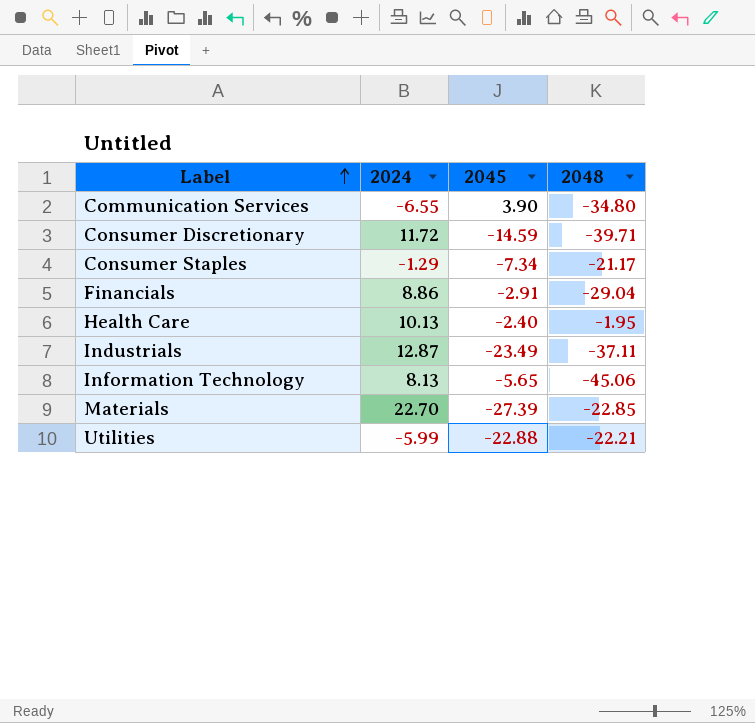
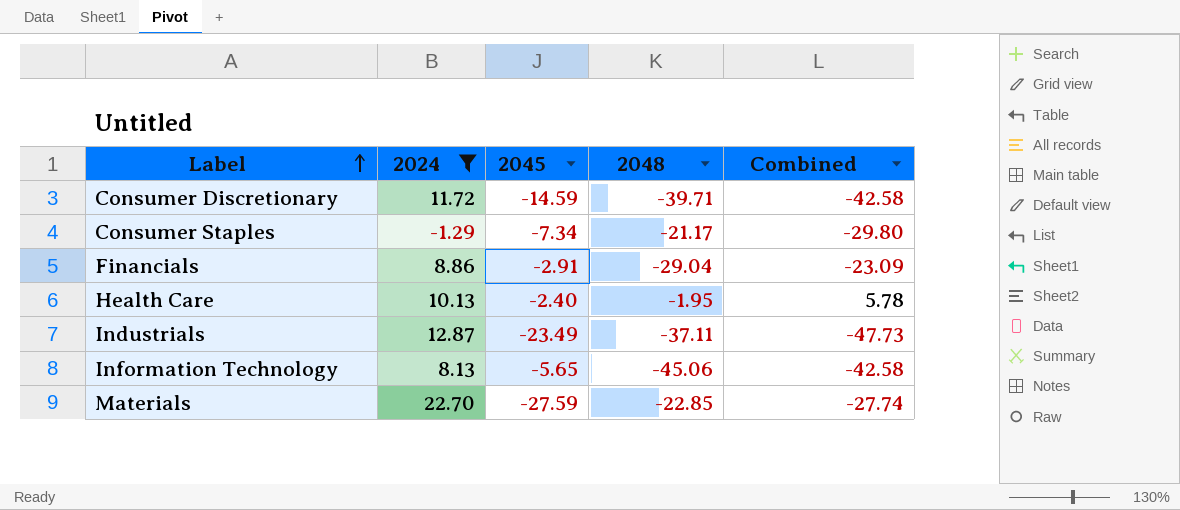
filter: none -> 2024 >= -1.29
column Combined | formula: none -> [2024] + [2045] + [2048]
Materials | 2045: -27.39 -> -27.59

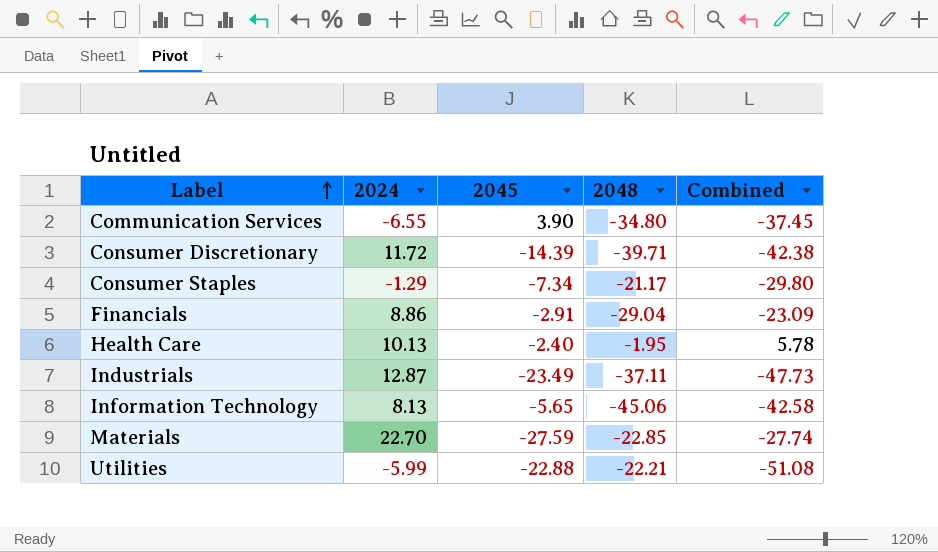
filter: 2024 >= -1.29 -> none
Consumer Discretionary | 2045: -14.59 -> -14.39
Consumer Discretionary | Combined: -42.58 -> -42.38

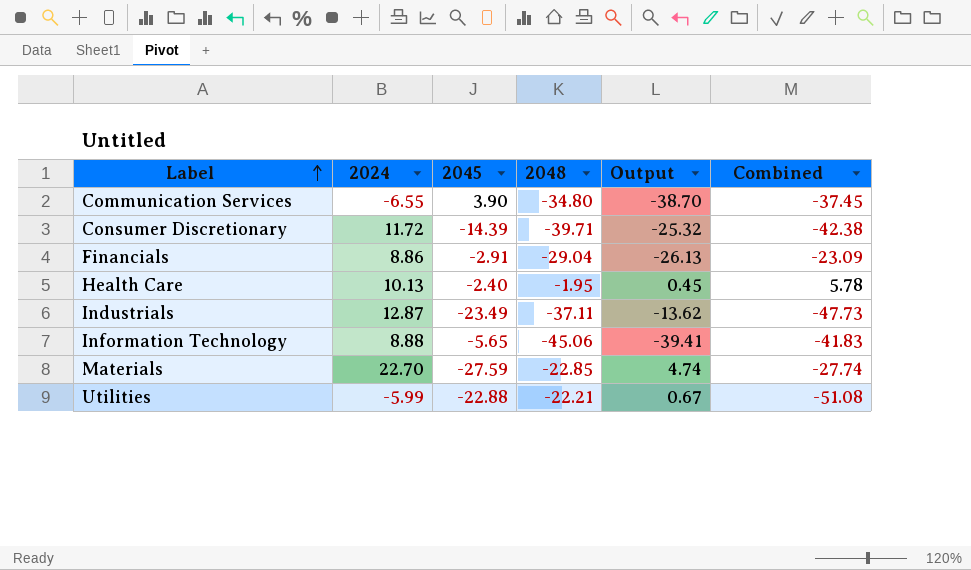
column Output | formula: none -> [2048] - [2045]
row Consumer Staples: -1.29 | -7.34 | -21.17 | -29.80 -> none
Information Technology | 2024: 8.13 -> 8.88
Information Technology | Combined: -42.58 -> -41.83

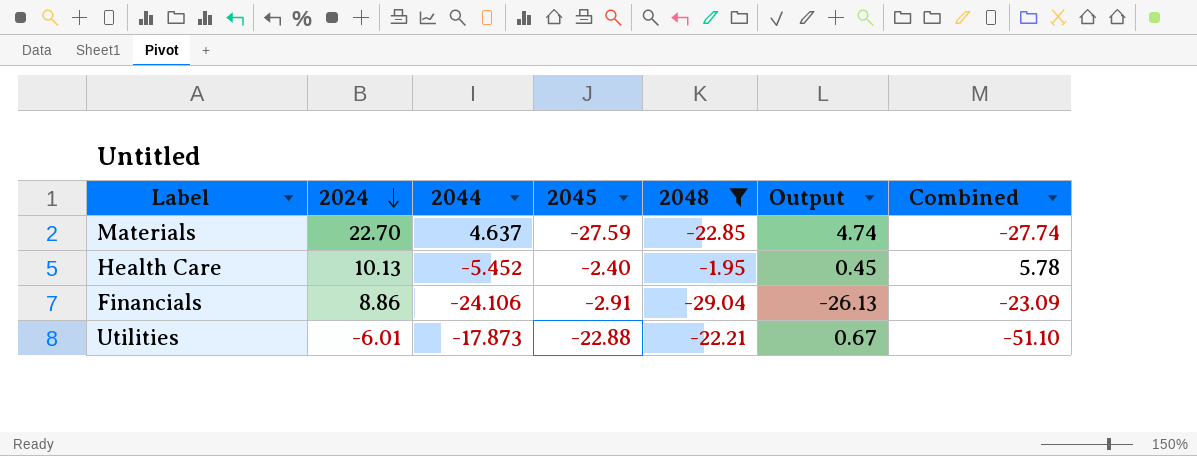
filter: none -> 2048 >= -29.04
row order: Label ascending -> 2024 descending
column 2044 | position: none -> 3
Utilities | 2024: -5.99 -> -6.01
Utilities | Combined: -51.08 -> -51.10

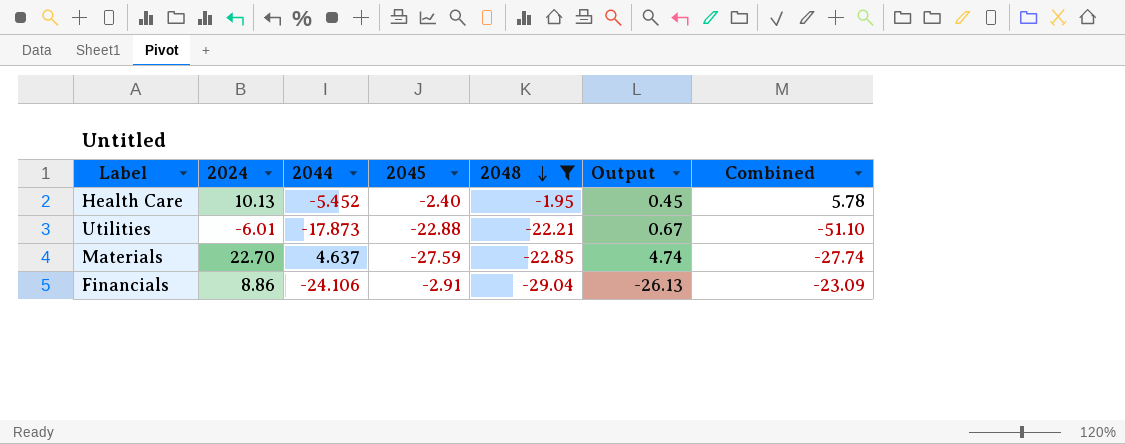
row order: 2024 descending -> 2048 descending

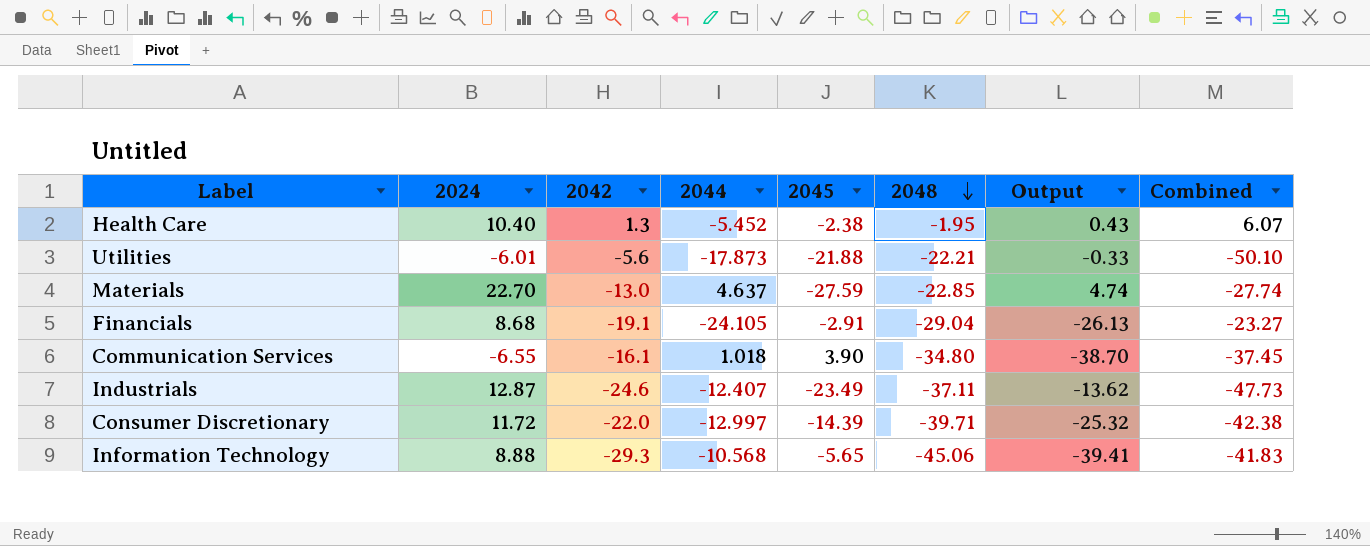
filter: 2048 >= -29.04 -> none
column 2042 | position: none -> 3
Health Care | 2024: 10.13 -> 10.40
Health Care | 2045: -2.40 -> -2.38
Health Care | Output: 0.45 -> 0.43
Health Care | Combined: 5.78 -> 6.07
Utilities | 2045: -22.88 -> -21.88
Utilities | Output: 0.67 -> -0.33
Utilities | Combined: -51.10 -> -50.10
Financials | 2024: 8.86 -> 8.68
Financials | 2044: -24.106 -> -24.105
Financials | Combined: -23.09 -> -23.27

